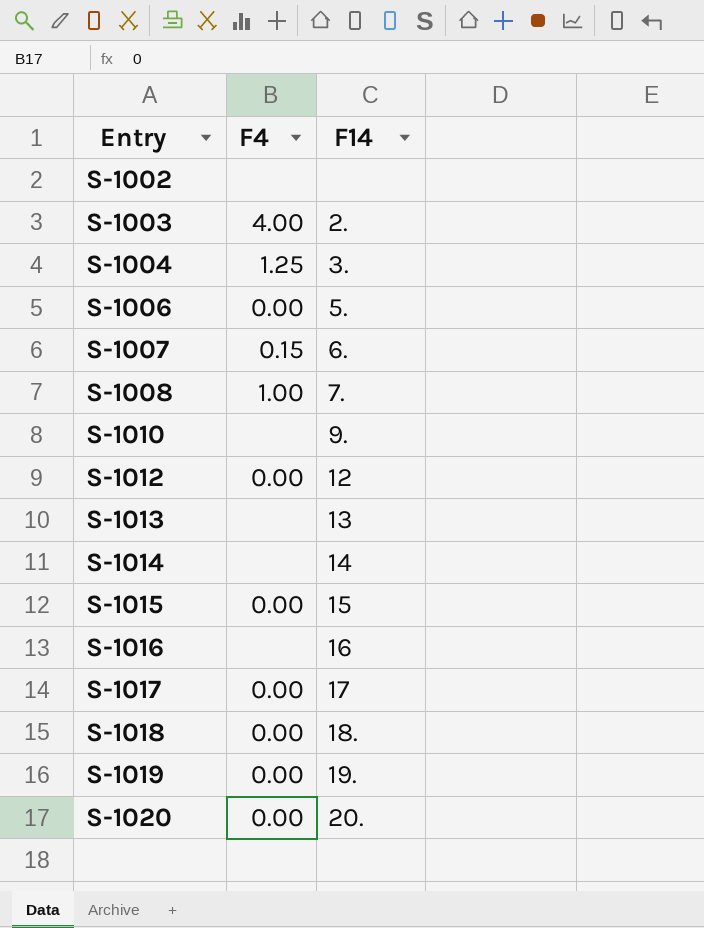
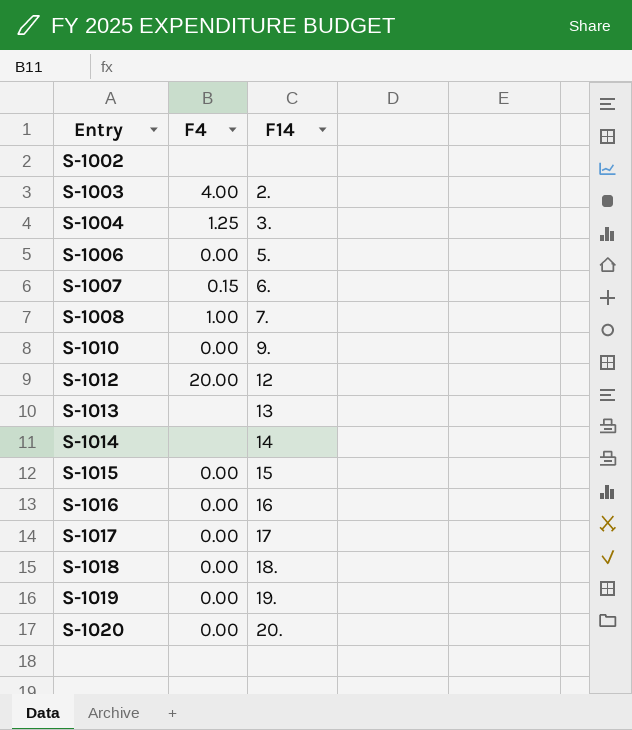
S-1010 | F4: none -> 0.00
S-1012 | F4: 0.00 -> 20.00
S-1016 | F4: none -> 0.00

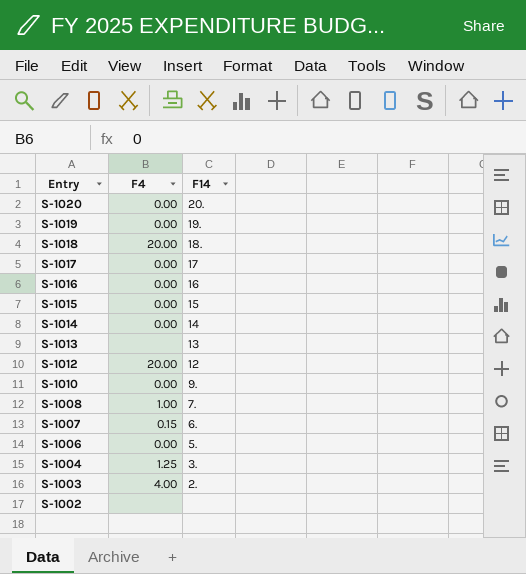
row order: Entry ascending -> Entry descending
S-1018 | F4: 0.00 -> 20.00
S-1014 | F4: none -> 0.00

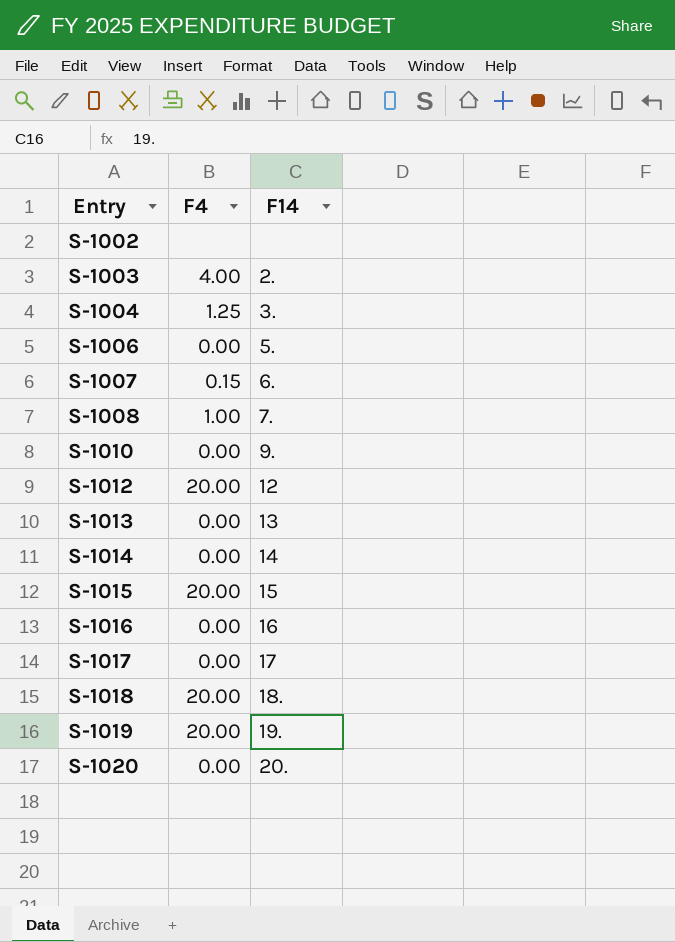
row order: Entry descending -> Entry ascending
S-1013 | F4: none -> 0.00
S-1015 | F4: 0.00 -> 20.00
S-1019 | F4: 0.00 -> 20.00

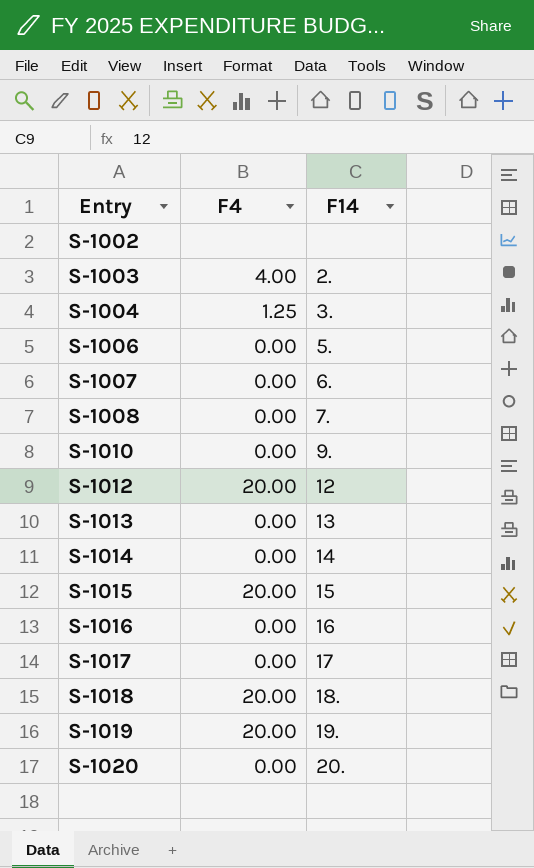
S-1007 | F4: 0.15 -> 0.00
S-1008 | F4: 1.00 -> 0.00

